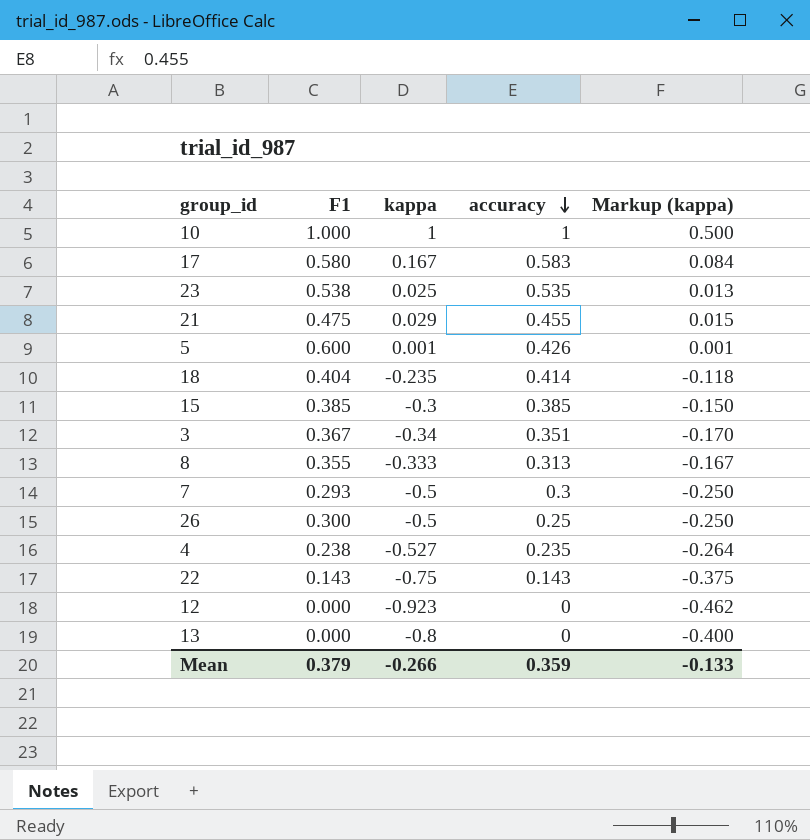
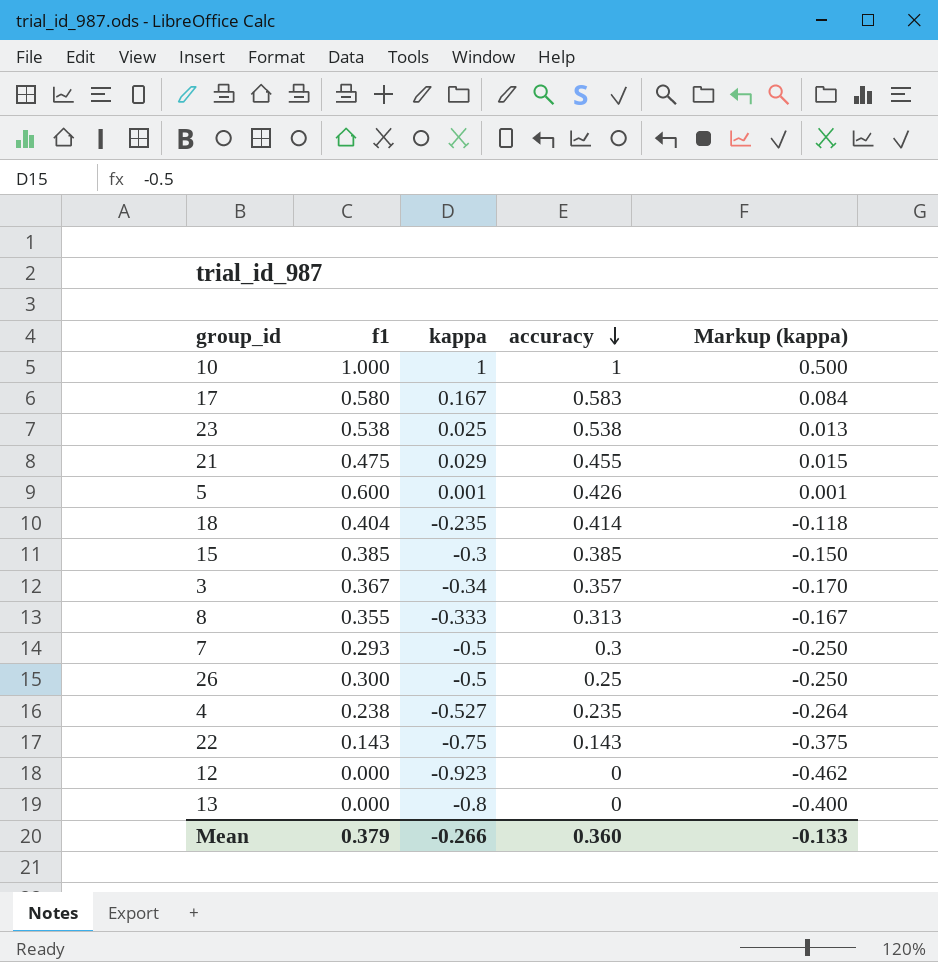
column name: F1 -> f1
23 | accuracy: 0.535 -> 0.538
3 | accuracy: 0.351 -> 0.357
Mean | accuracy: 0.359 -> 0.360

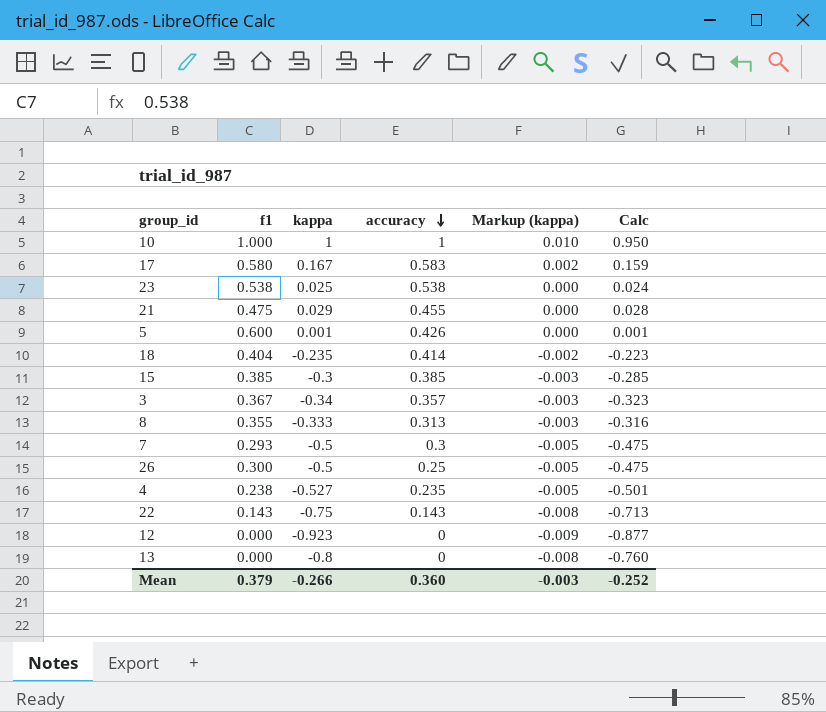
column Markup (kappa) | formula: [kappa] * 0.5 -> [kappa] * 0.01
column Calc | formula: none -> [kappa] * 0.95
Mean | Markup (kappa): -0.133 -> -0.003

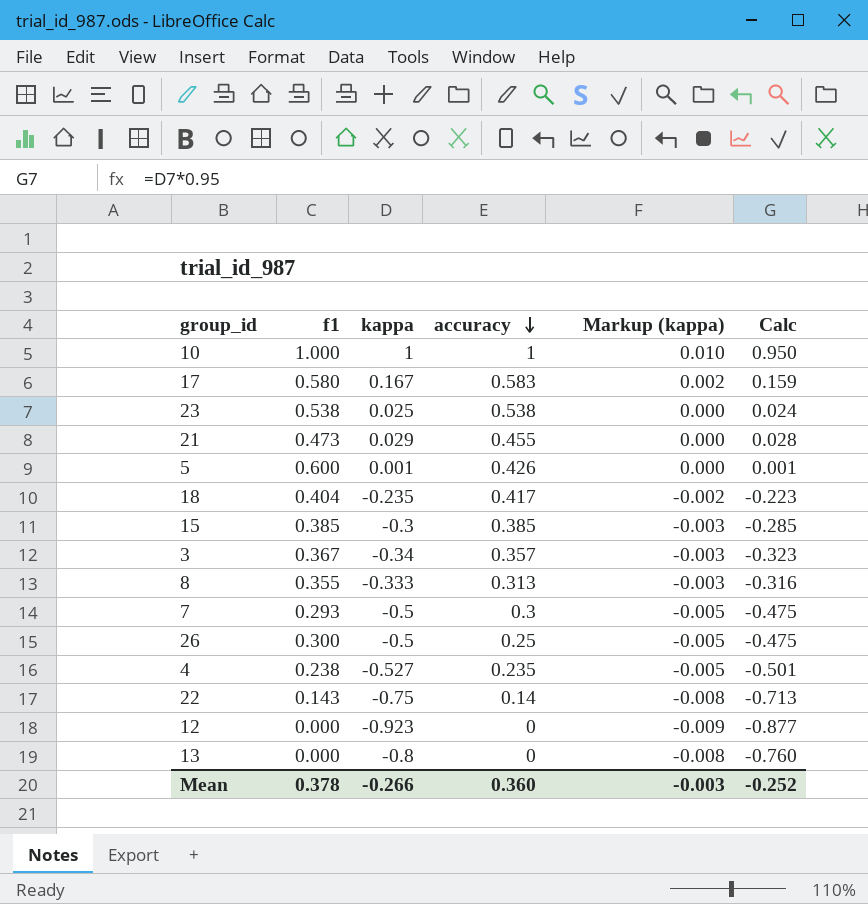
21 | f1: 0.475 -> 0.473
18 | accuracy: 0.414 -> 0.417
22 | accuracy: 0.143 -> 0.14
Mean | f1: 0.379 -> 0.378

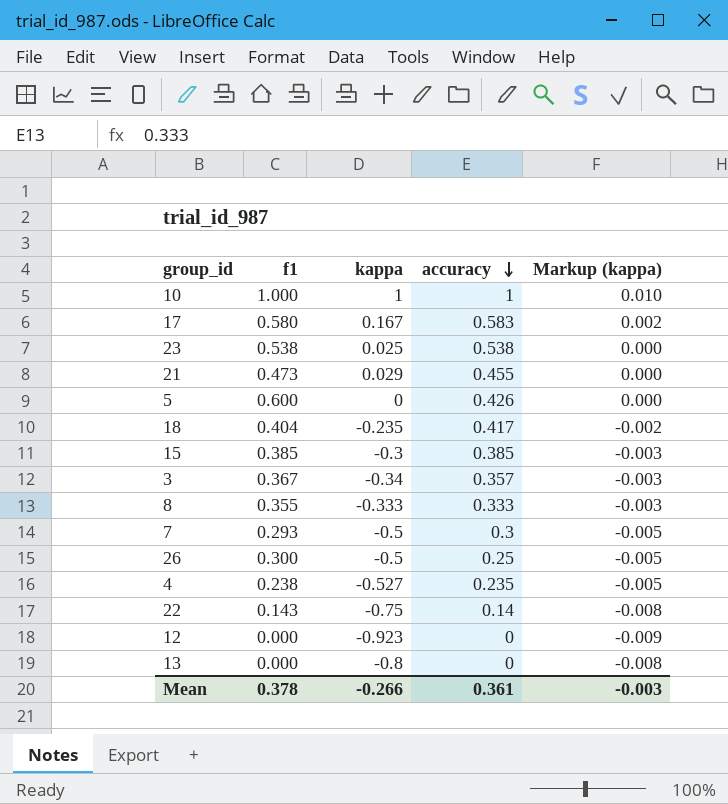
column Calc | formula: [kappa] * 0.95 -> none
5 | kappa: 0.001 -> 0
8 | accuracy: 0.313 -> 0.333
Mean | accuracy: 0.360 -> 0.361

